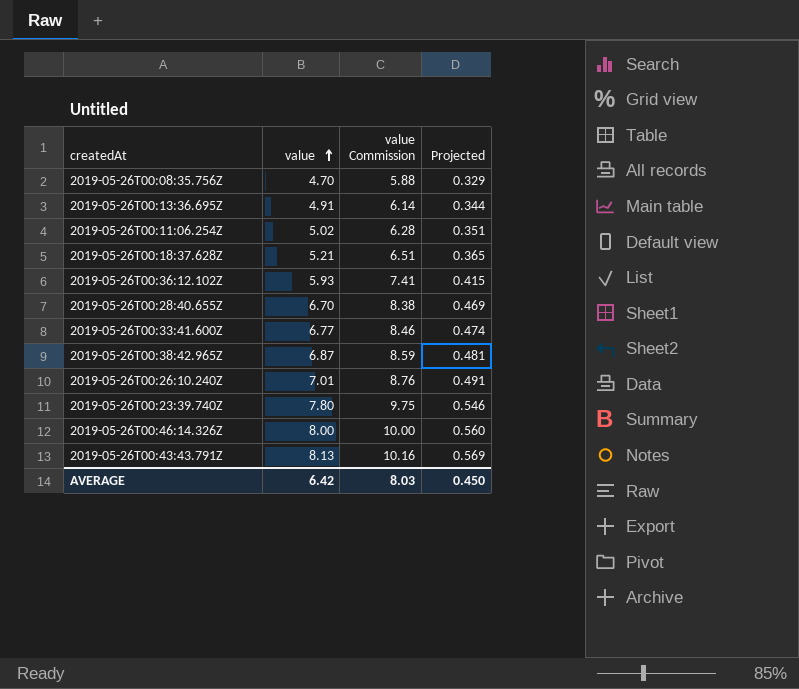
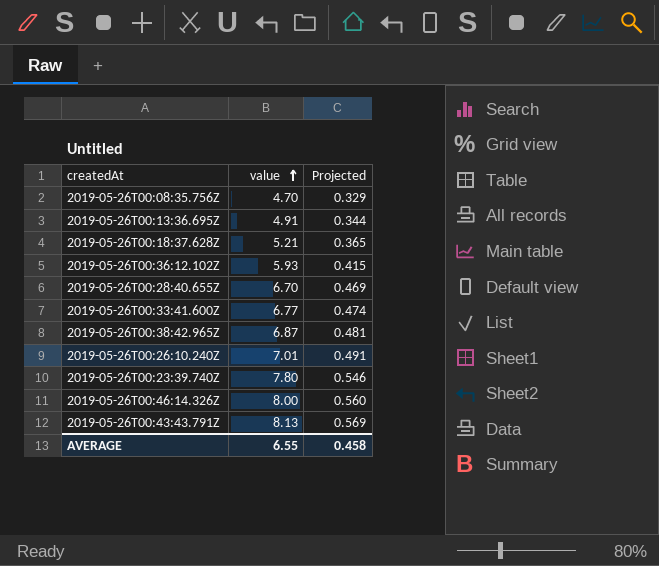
column value Commission | formula: [value] * 1.25 -> none
row 2019-05-26T00:11:06.254Z: 5.02 | 6.28 | 0.351 -> none
AVERAGE | value: 6.42 -> 6.55
AVERAGE | Projected: 0.450 -> 0.458

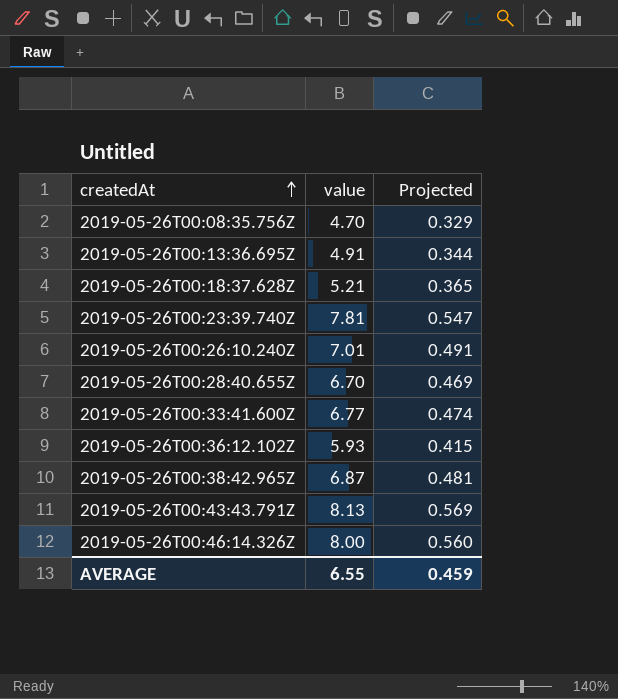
row order: value ascending -> createdAt ascending
2019-05-26T00:23:39.740Z | value: 7.80 -> 7.81
2019-05-26T00:23:39.740Z | Projected: 0.546 -> 0.547
AVERAGE | Projected: 0.458 -> 0.459

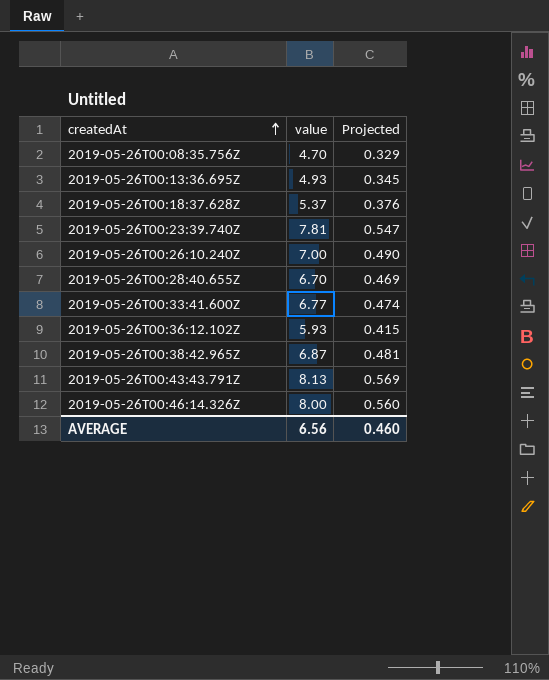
2019-05-26T00:13:36.695Z | value: 4.91 -> 4.93
2019-05-26T00:13:36.695Z | Projected: 0.344 -> 0.345
2019-05-26T00:18:37.628Z | value: 5.21 -> 5.37
2019-05-26T00:18:37.628Z | Projected: 0.365 -> 0.376
2019-05-26T00:26:10.240Z | value: 7.01 -> 7.00
2019-05-26T00:26:10.240Z | Projected: 0.491 -> 0.490
AVERAGE | value: 6.55 -> 6.56
AVERAGE | Projected: 0.459 -> 0.460

